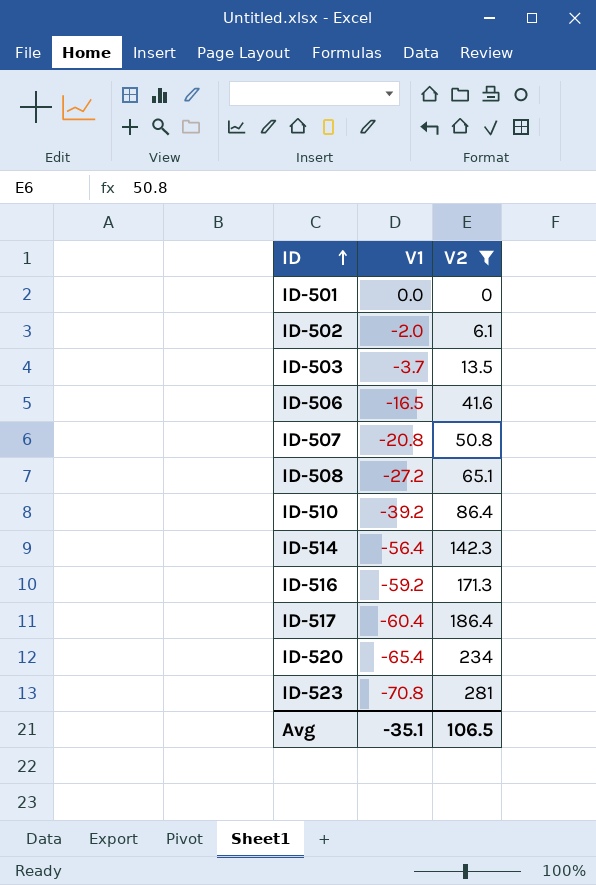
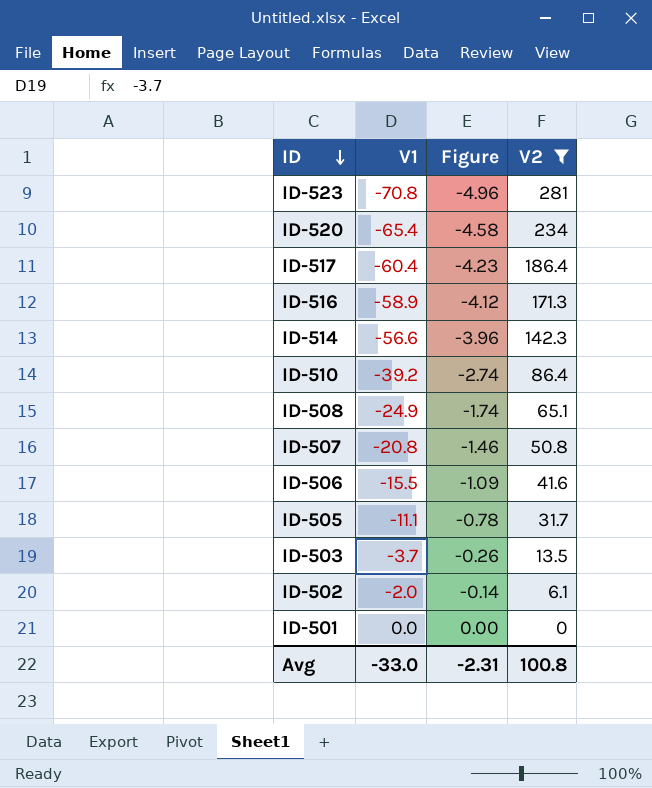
row order: ID ascending -> ID descending
column Figure | formula: none -> [V1] * 0.07
ID-516 | V1: -59.2 -> -58.9
ID-514 | V1: -56.4 -> -56.6
ID-508 | V1: -27.2 -> -24.9
ID-506 | V1: -16.5 -> -15.5
row ID-505: none -> -11.1 | -0.78 | 31.7
Avg | V1: -35.1 -> -33.0
Avg | V2: 106.5 -> 100.8

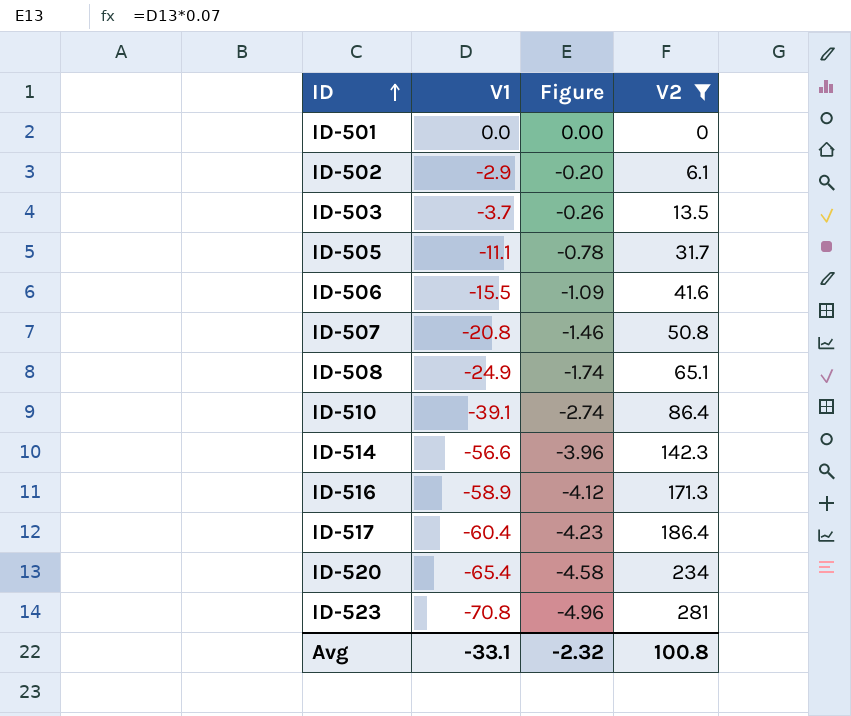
row order: ID descending -> ID ascending
ID-502 | V1: -2.0 -> -2.9
ID-502 | Figure: -0.14 -> -0.20
ID-510 | V1: -39.2 -> -39.1
Avg | V1: -33.0 -> -33.1
Avg | Figure: -2.31 -> -2.32

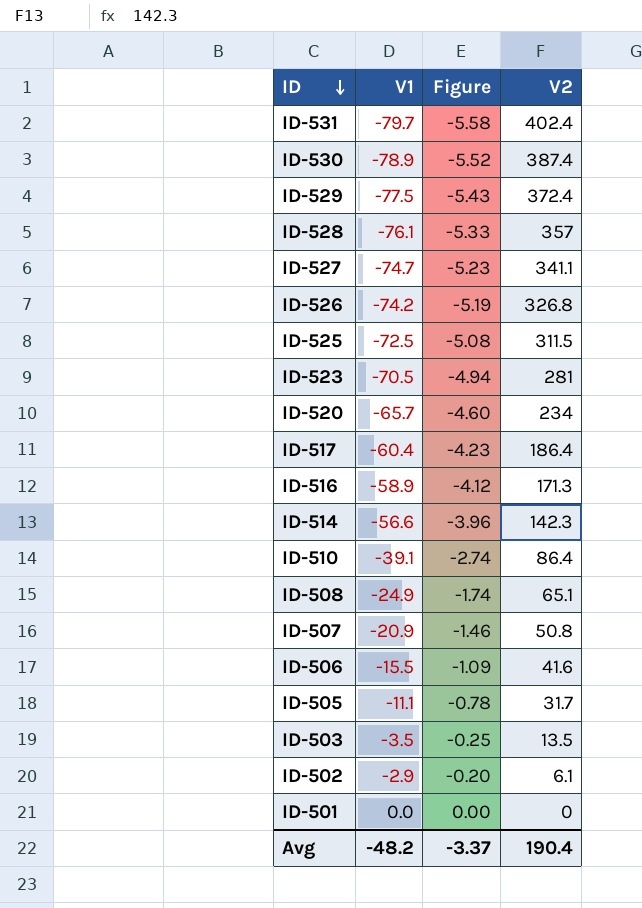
filter: V2 <= 281 -> none
row order: ID ascending -> ID descending
ID-523 | V1: -70.8 -> -70.5
ID-523 | Figure: -4.96 -> -4.94
ID-520 | V1: -65.4 -> -65.7
ID-520 | Figure: -4.58 -> -4.60
ID-507 | V1: -20.8 -> -20.9
ID-503 | V1: -3.7 -> -3.5
ID-503 | Figure: -0.26 -> -0.25
Avg | V1: -33.1 -> -48.2
Avg | Figure: -2.32 -> -3.37
Avg | V2: 100.8 -> 190.4

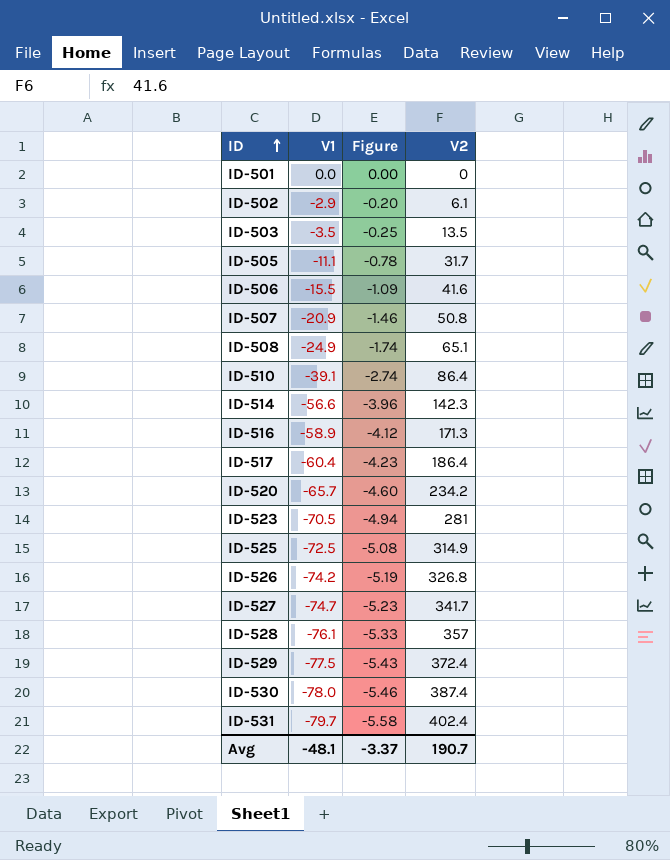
row order: ID descending -> ID ascending
ID-520 | V2: 234 -> 234.2
ID-525 | V2: 311.5 -> 314.9
ID-527 | V2: 341.1 -> 341.7
ID-530 | V1: -78.9 -> -78.0
ID-530 | Figure: -5.52 -> -5.46
Avg | V1: -48.2 -> -48.1
Avg | V2: 190.4 -> 190.7

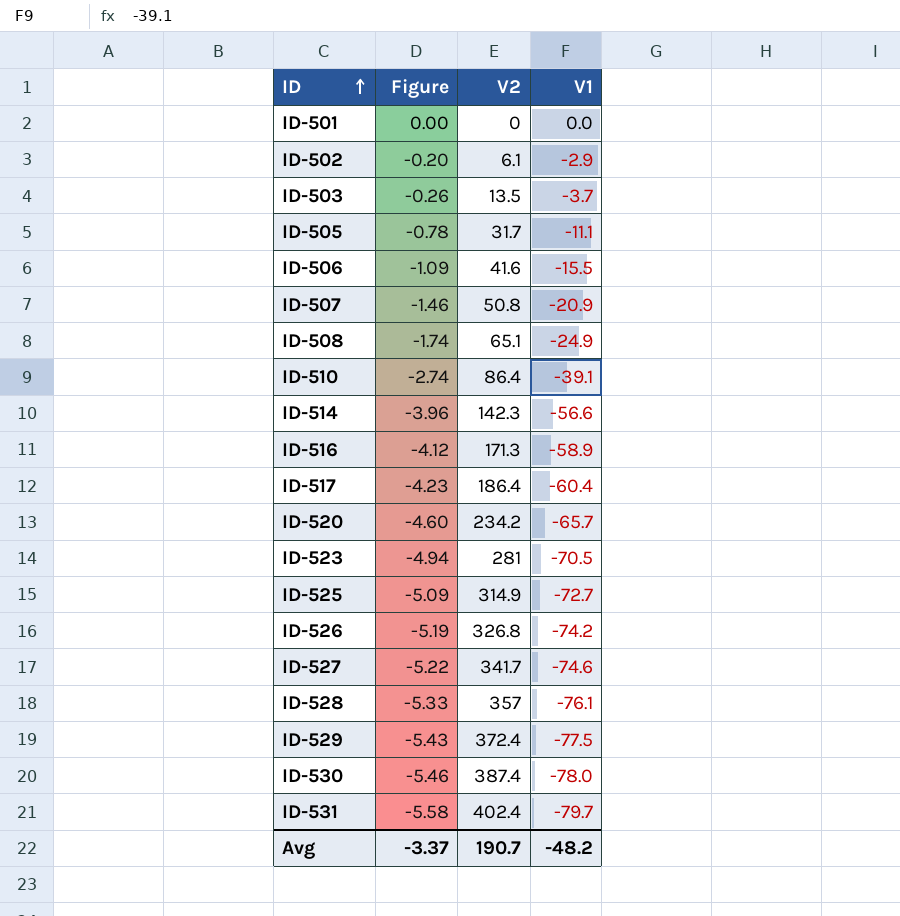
column V1 | position: 2 -> 4
ID-503 | Figure: -0.25 -> -0.26
ID-503 | V1: -3.5 -> -3.7
ID-525 | Figure: -5.08 -> -5.09
ID-525 | V1: -72.5 -> -72.7
ID-527 | Figure: -5.23 -> -5.22
ID-527 | V1: -74.7 -> -74.6
Avg | V1: -48.1 -> -48.2

